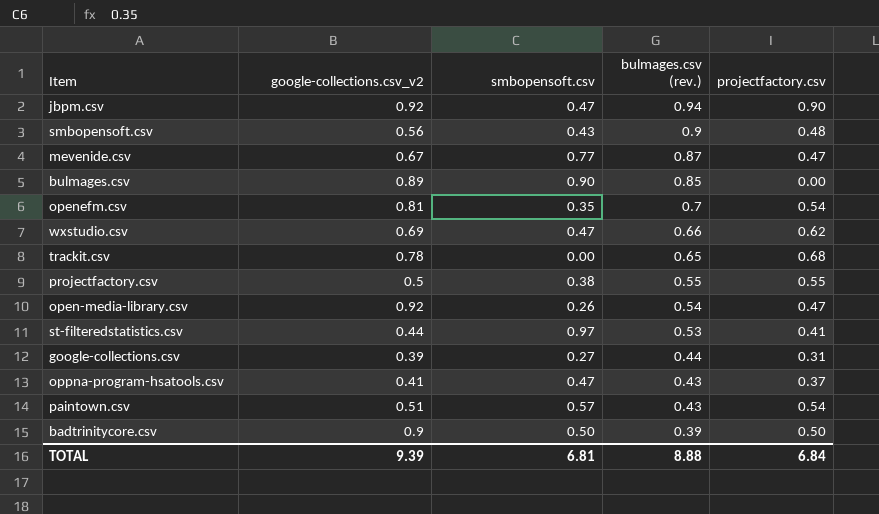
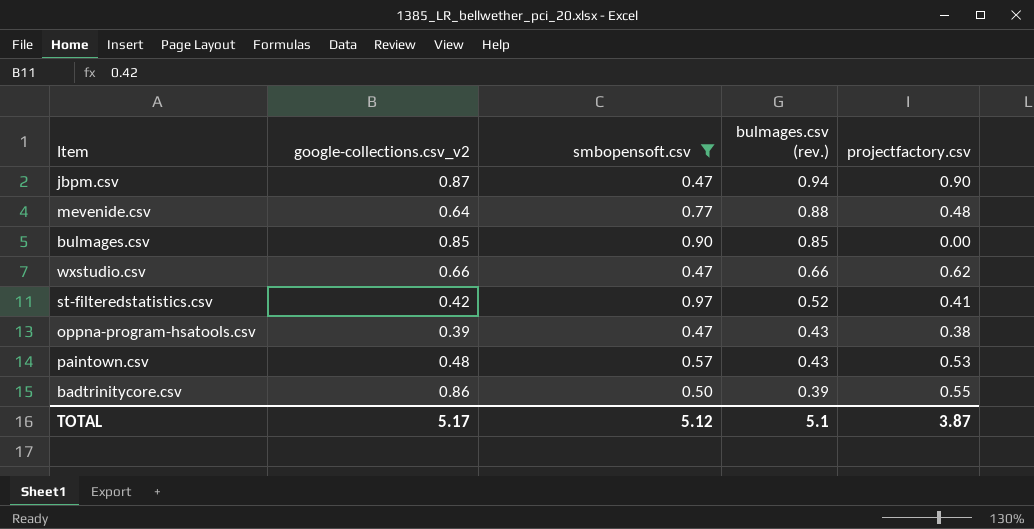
filter: none -> smbopensoft.csv >= 0.47
jbpm.csv | google-collections.csv_v2: 0.92 -> 0.87
mevenide.csv | google-collections.csv_v2: 0.67 -> 0.64
mevenide.csv | bulmages.csv (rev.): 0.87 -> 0.88
mevenide.csv | projectfactory.csv: 0.47 -> 0.48
bulmages.csv | google-collections.csv_v2: 0.89 -> 0.85
wxstudio.csv | google-collections.csv_v2: 0.69 -> 0.66
st-filteredstatistics.csv | google-collections.csv_v2: 0.44 -> 0.42
st-filteredstatistics.csv | bulmages.csv (rev.): 0.53 -> 0.52
oppna-program-hsatools.csv | google-collections.csv_v2: 0.41 -> 0.39
oppna-program-hsatools.csv | projectfactory.csv: 0.37 -> 0.38
paintown.csv | google-collections.csv_v2: 0.51 -> 0.48
paintown.csv | projectfactory.csv: 0.54 -> 0.53
badtrinitycore.csv | google-collections.csv_v2: 0.9 -> 0.86
badtrinitycore.csv | projectfactory.csv: 0.50 -> 0.55
TOTAL | google-collections.csv_v2: 9.39 -> 5.17
TOTAL | smbopensoft.csv: 6.81 -> 5.12
TOTAL | bulmages.csv (rev.): 8.88 -> 5.1
TOTAL | projectfactory.csv: 6.84 -> 3.87

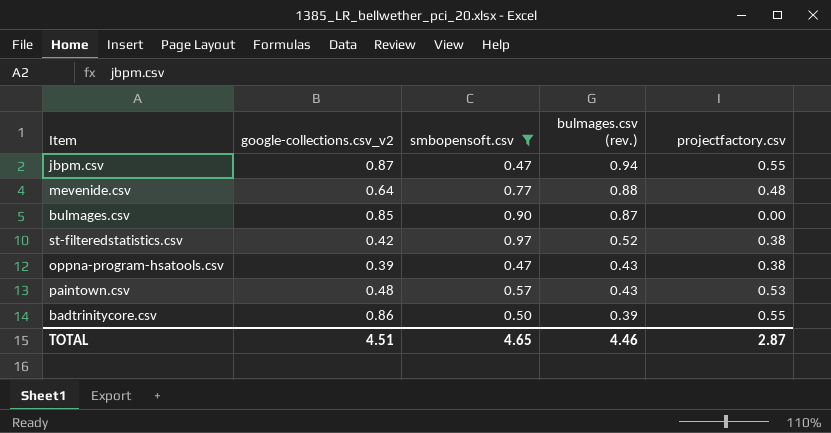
row wxstudio.csv: 0.66 | 0.47 | 0.66 | 0.62 -> none
jbpm.csv | projectfactory.csv: 0.90 -> 0.55
bulmages.csv | bulmages.csv (rev.): 0.85 -> 0.87
st-filteredstatistics.csv | projectfactory.csv: 0.41 -> 0.38
TOTAL | google-collections.csv_v2: 5.17 -> 4.51
TOTAL | smbopensoft.csv: 5.12 -> 4.65
TOTAL | bulmages.csv (rev.): 5.1 -> 4.46
TOTAL | projectfactory.csv: 3.87 -> 2.87

